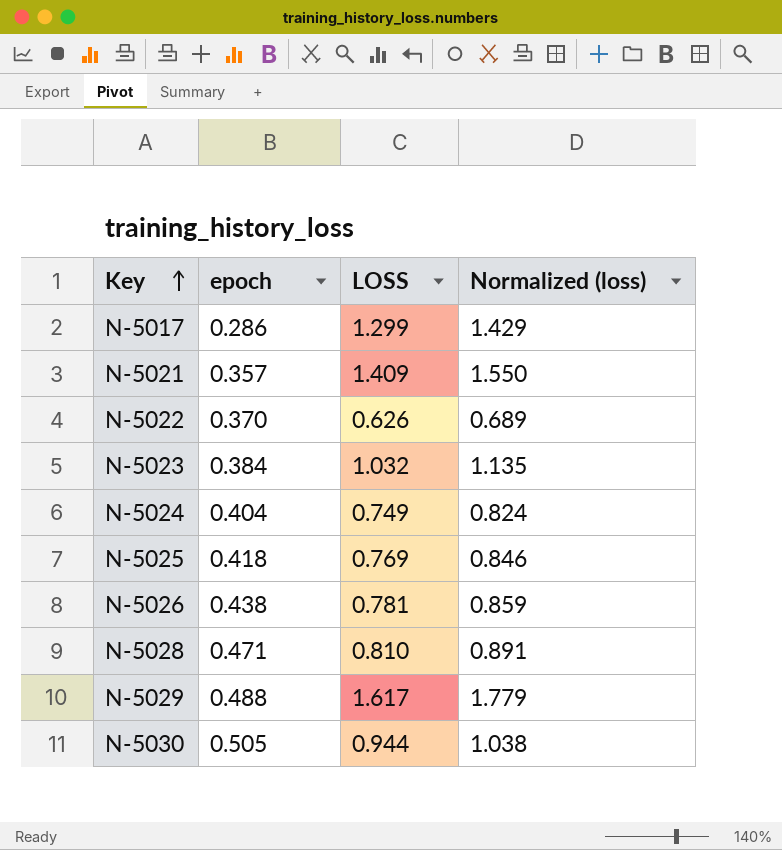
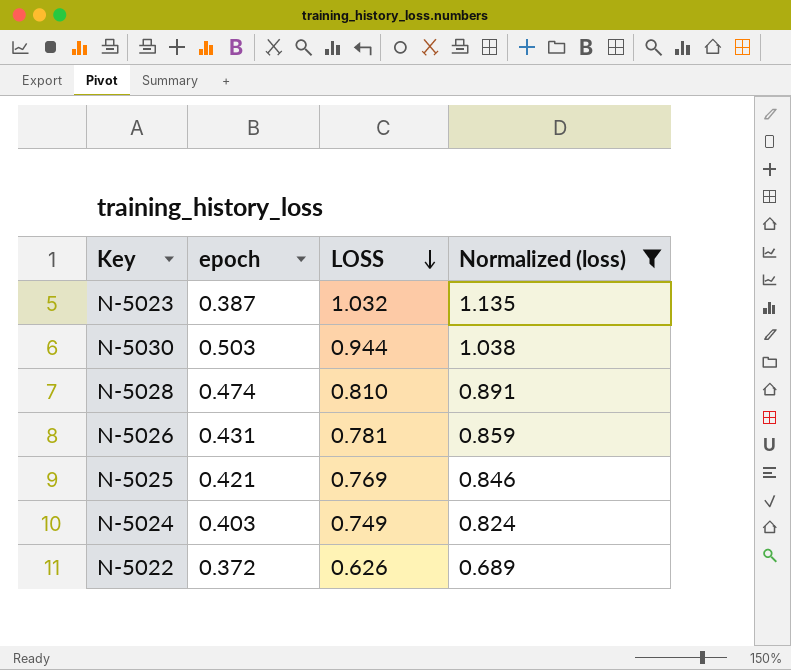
filter: none -> Normalized (loss) <= 1.135
row order: Key ascending -> LOSS descending
N-5023 | epoch: 0.384 -> 0.387
N-5030 | epoch: 0.505 -> 0.503
N-5028 | epoch: 0.471 -> 0.474
N-5026 | epoch: 0.438 -> 0.431
N-5025 | epoch: 0.418 -> 0.421
N-5024 | epoch: 0.404 -> 0.403
N-5022 | epoch: 0.370 -> 0.372

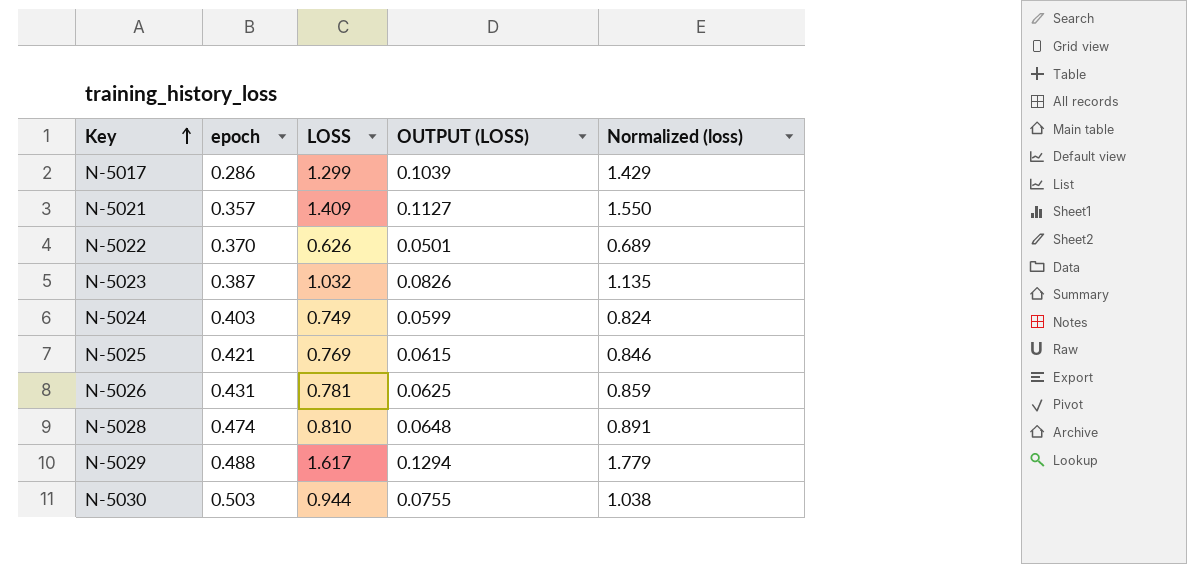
filter: Normalized (loss) <= 1.135 -> none
row order: LOSS descending -> Key ascending
column OUTPUT (LOSS) | formula: none -> [LOSS] * 0.08
N-5022 | epoch: 0.372 -> 0.370

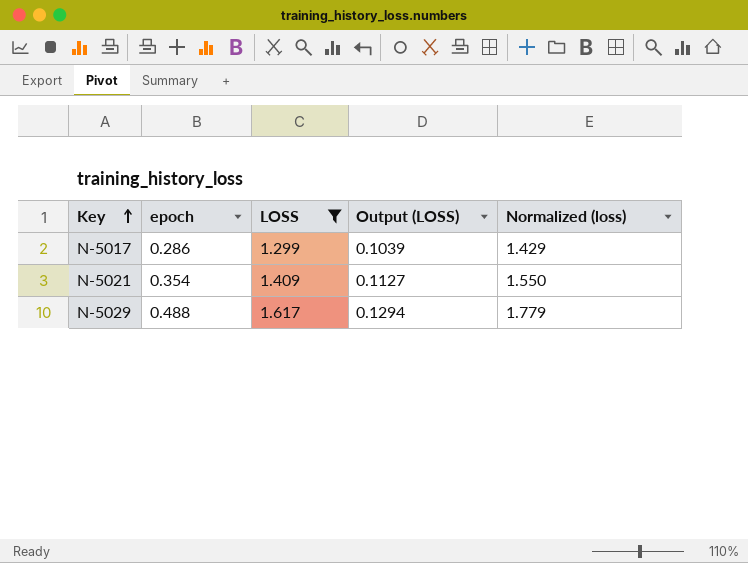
filter: none -> LOSS >= 1.299
column name: OUTPUT (LOSS) -> Output (LOSS)
N-5021 | epoch: 0.357 -> 0.354

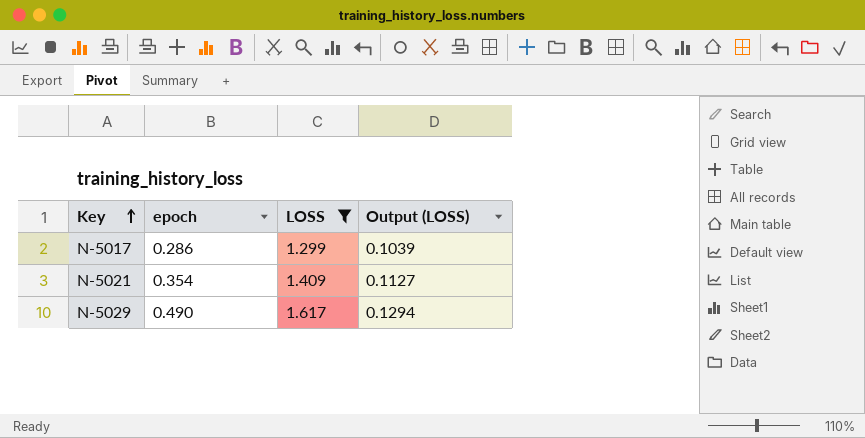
column Normalized (loss) | formula: [LOSS] * 1.1 -> none
N-5029 | epoch: 0.488 -> 0.490

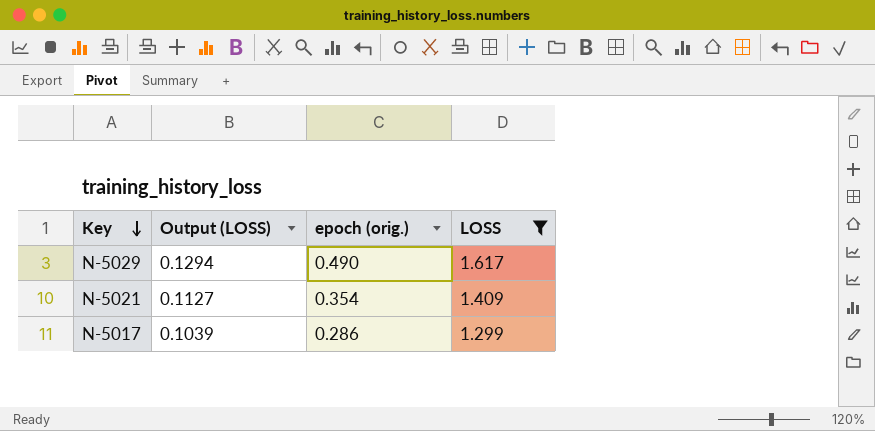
row order: Key ascending -> Key descending
column Output (LOSS) | position: 4 -> 2
column name: epoch -> epoch (orig.)

